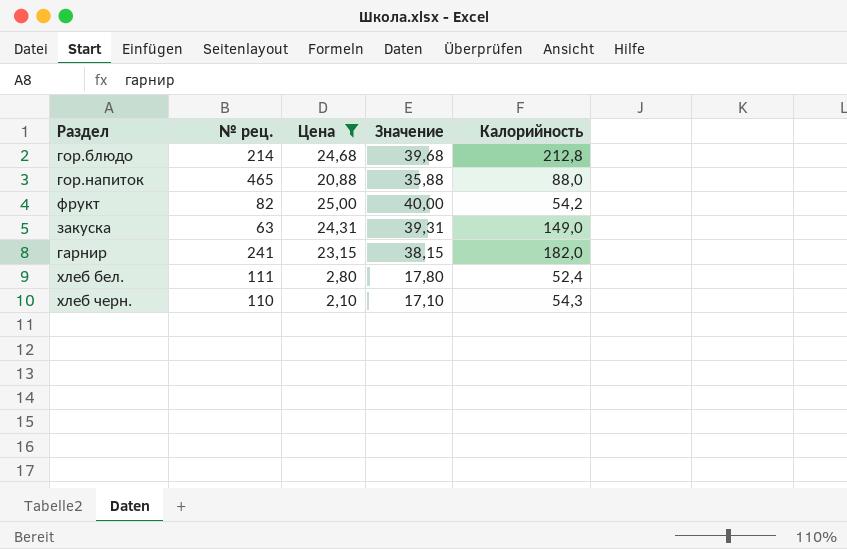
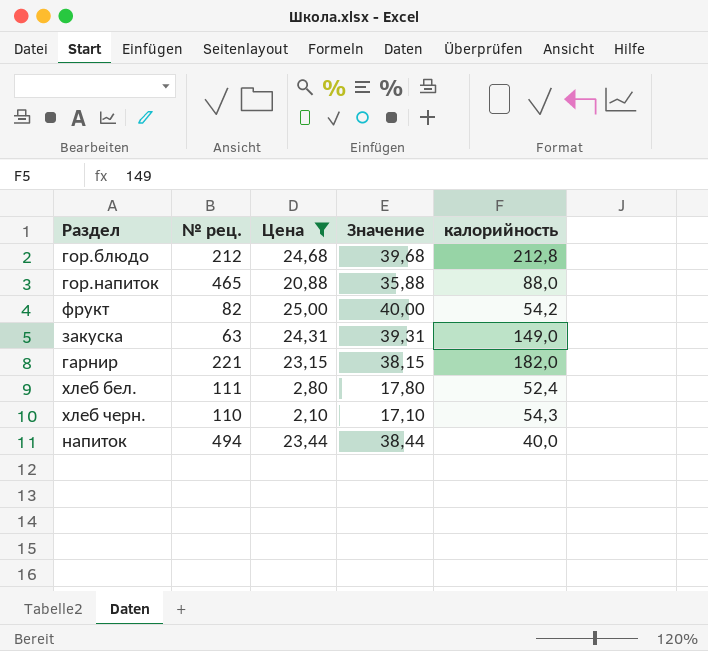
column name: Калорийность -> калорийность
гор.блюдо | № рец.: 214 -> 212
гарнир | № рец.: 241 -> 221
row напиток: none -> 494 | 23,44 | 38,44 | 40,0

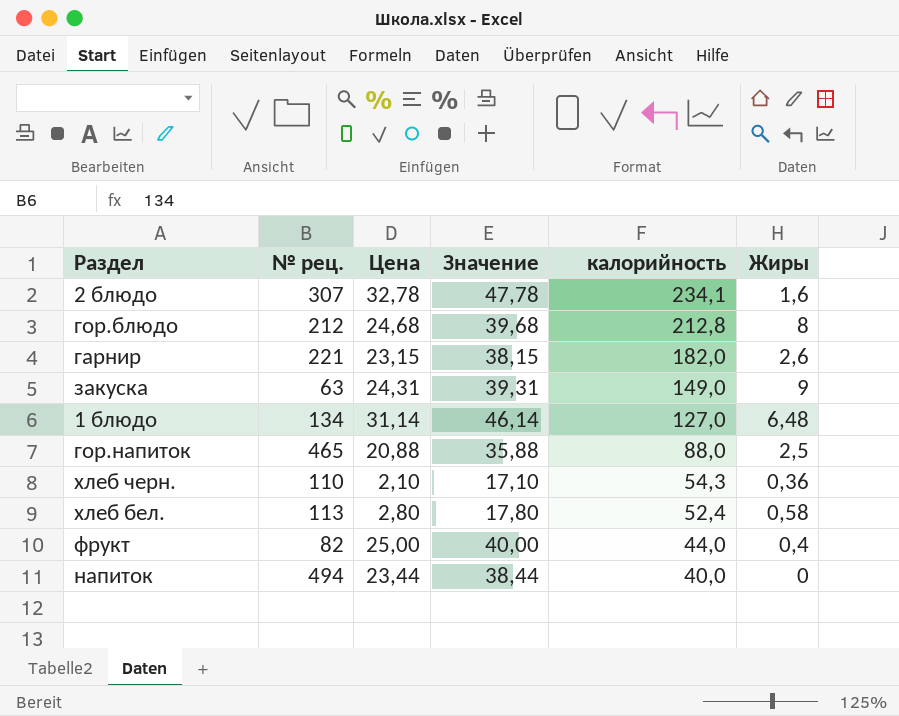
filter: Цена <= 25,00 -> none
row order: none -> калорийность descending
column Жиры | position: none -> 6
хлеб бел. | № рец.: 111 -> 113
фрукт | калорийность: 54,2 -> 44,0

